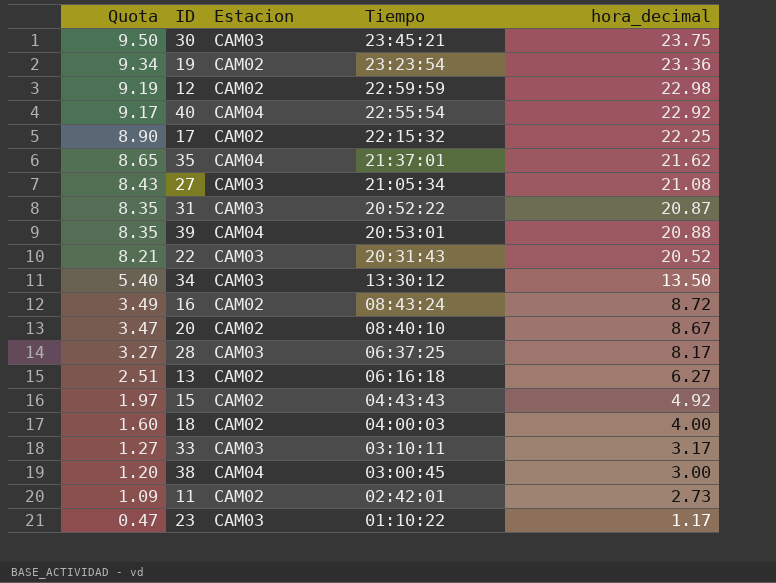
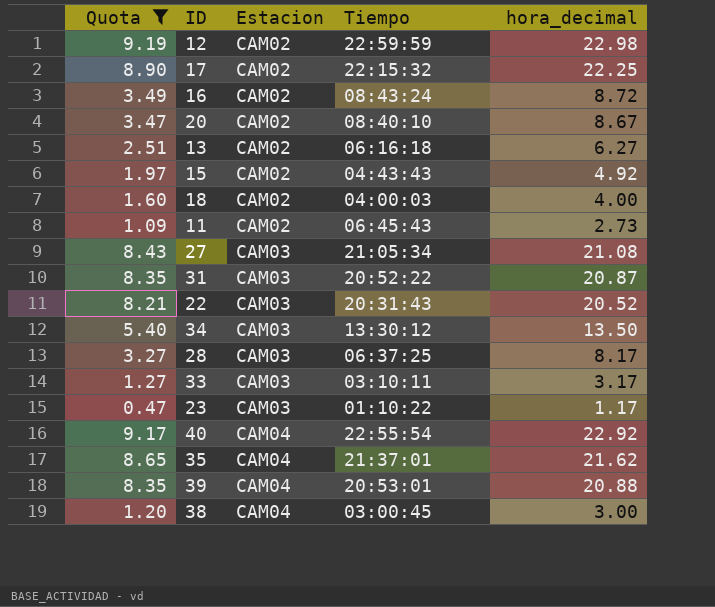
filter: none -> Quota <= 9.19
row order: Quota descending -> Estacion ascending
11 | Tiempo: 02:42:01 -> 06:45:43

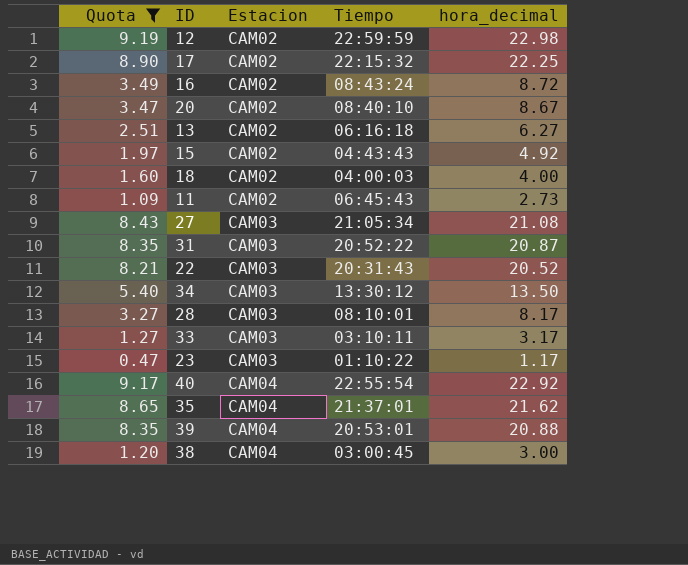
28 | Tiempo: 06:37:25 -> 08:10:01

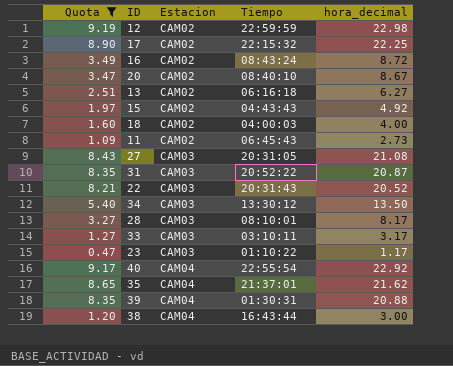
27 | Tiempo: 21:05:34 -> 20:31:05
39 | Tiempo: 20:53:01 -> 01:30:31
38 | Tiempo: 03:00:45 -> 16:43:44

